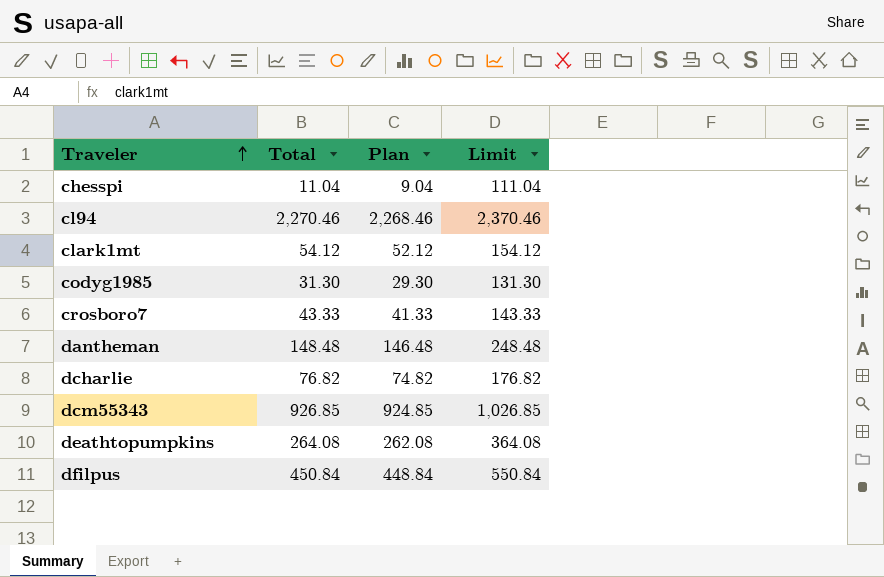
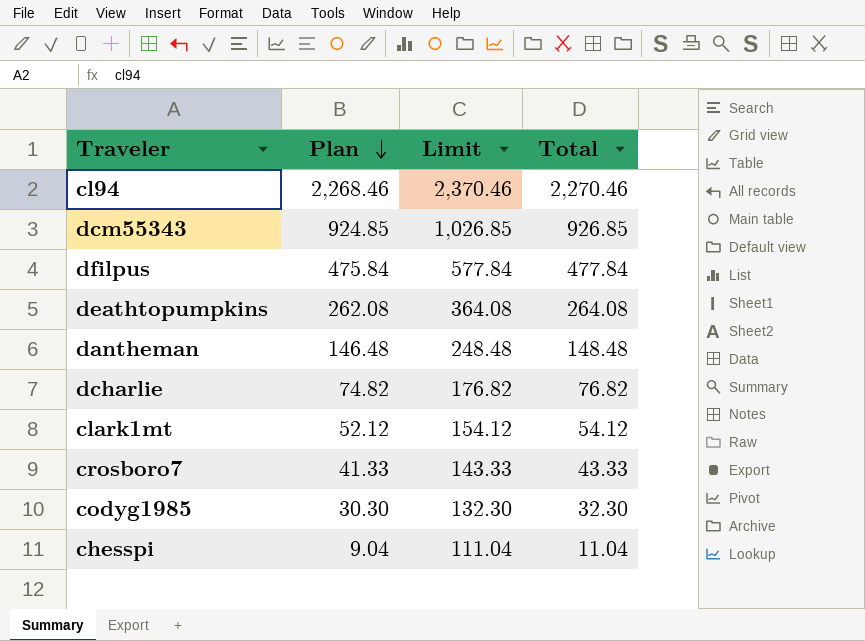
row order: Traveler ascending -> Plan descending
column Total | position: 2 -> 4
dfilpus | Plan: 448.84 -> 475.84
dfilpus | Limit: 550.84 -> 577.84
dfilpus | Total: 450.84 -> 477.84
codyg1985 | Plan: 29.30 -> 30.30
codyg1985 | Limit: 131.30 -> 132.30
codyg1985 | Total: 31.30 -> 32.30

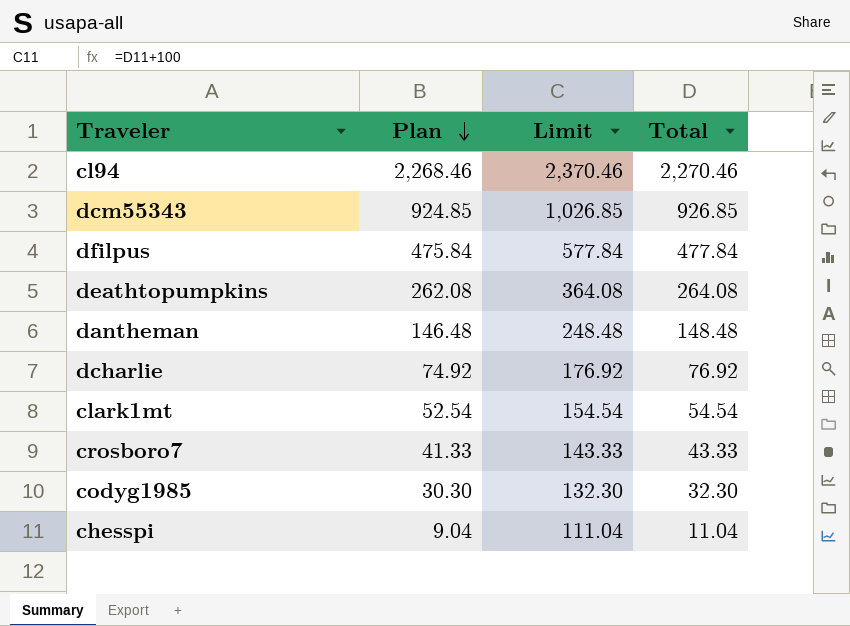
dcharlie | Plan: 74.82 -> 74.92
dcharlie | Limit: 176.82 -> 176.92
dcharlie | Total: 76.82 -> 76.92
clark1mt | Plan: 52.12 -> 52.54
clark1mt | Limit: 154.12 -> 154.54
clark1mt | Total: 54.12 -> 54.54

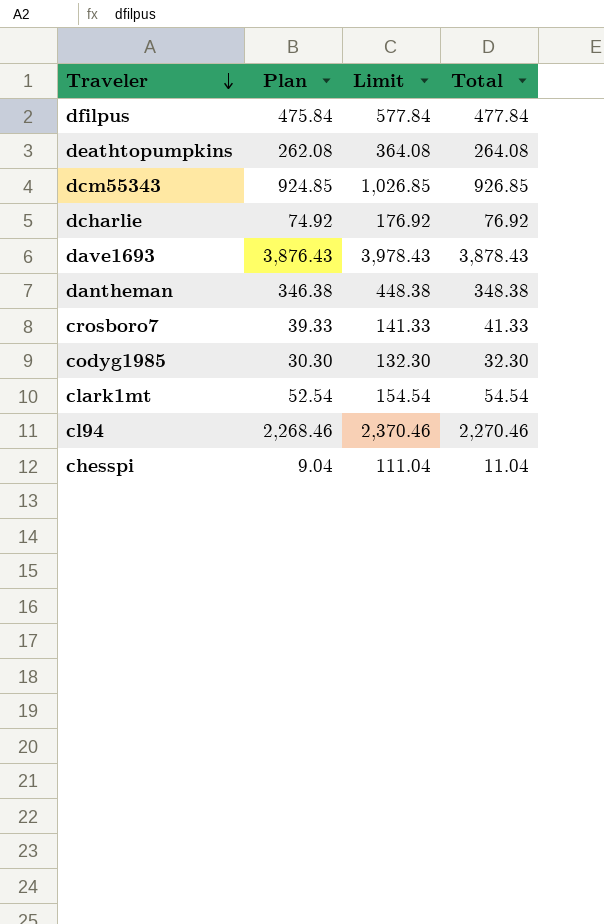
row order: Plan descending -> Traveler descending
row dave1693: none -> 3,876.43 | 3,978.43 | 3,878.43
dantheman | Plan: 146.48 -> 346.38
dantheman | Limit: 248.48 -> 448.38
dantheman | Total: 148.48 -> 348.38
crosboro7 | Plan: 41.33 -> 39.33
crosboro7 | Limit: 143.33 -> 141.33
crosboro7 | Total: 43.33 -> 41.33

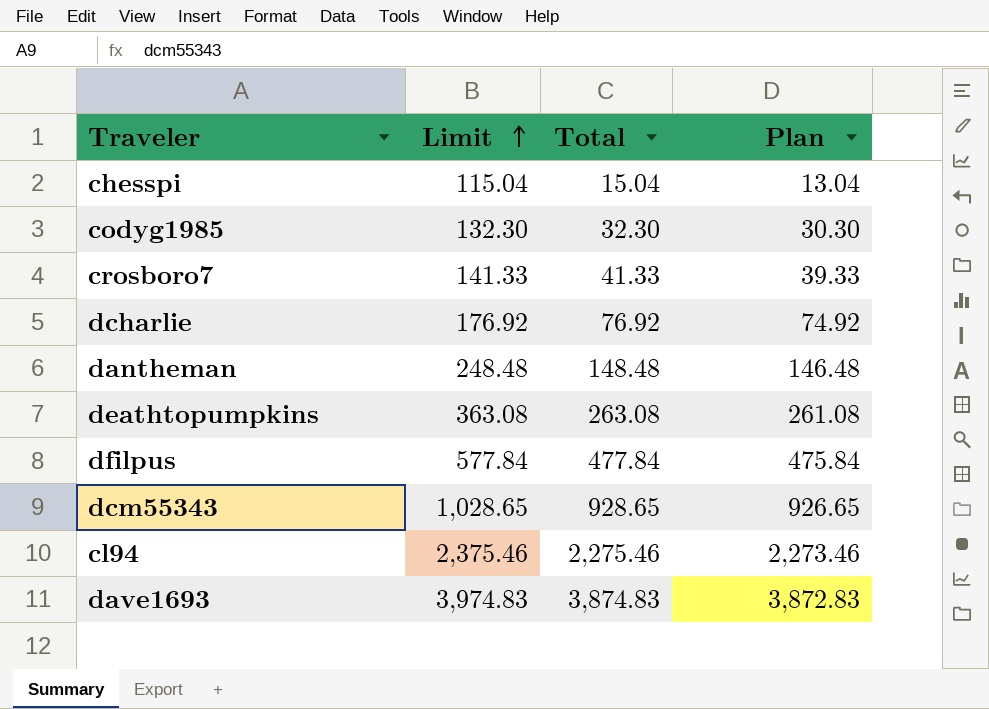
row order: Traveler descending -> Limit ascending
column Plan | position: 2 -> 4
row clark1mt: 52.54 | 154.54 | 54.54 -> none
chesspi | Limit: 111.04 -> 115.04
chesspi | Total: 11.04 -> 15.04
chesspi | Plan: 9.04 -> 13.04
dantheman | Limit: 448.38 -> 248.48
dantheman | Total: 348.38 -> 148.48
dantheman | Plan: 346.38 -> 146.48
deathtopumpkins | Limit: 364.08 -> 363.08
deathtopumpkins | Total: 264.08 -> 263.08
deathtopumpkins | Plan: 262.08 -> 261.08
dcm55343 | Limit: 1,026.85 -> 1,028.65
dcm55343 | Total: 926.85 -> 928.65
dcm55343 | Plan: 924.85 -> 926.65
cl94 | Limit: 2,370.46 -> 2,375.46
cl94 | Total: 2,270.46 -> 2,275.46
cl94 | Plan: 2,268.46 -> 2,273.46
dave1693 | Limit: 3,978.43 -> 3,974.83
dave1693 | Total: 3,878.43 -> 3,874.83
dave1693 | Plan: 3,876.43 -> 3,872.83

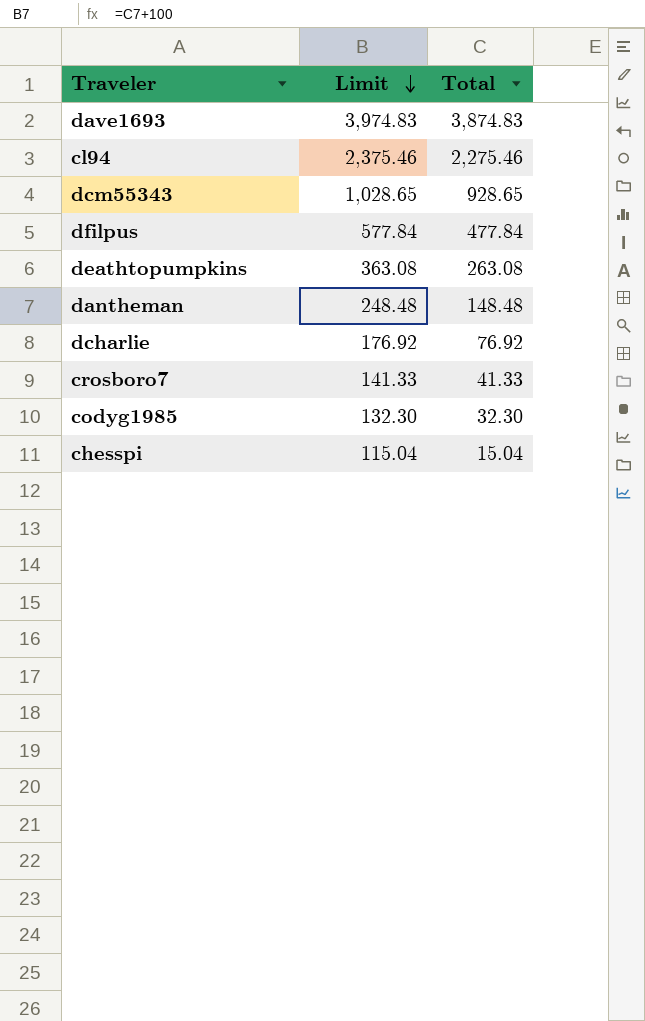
row order: Limit ascending -> Limit descending
column Plan | formula: [Total] - 2 -> none

